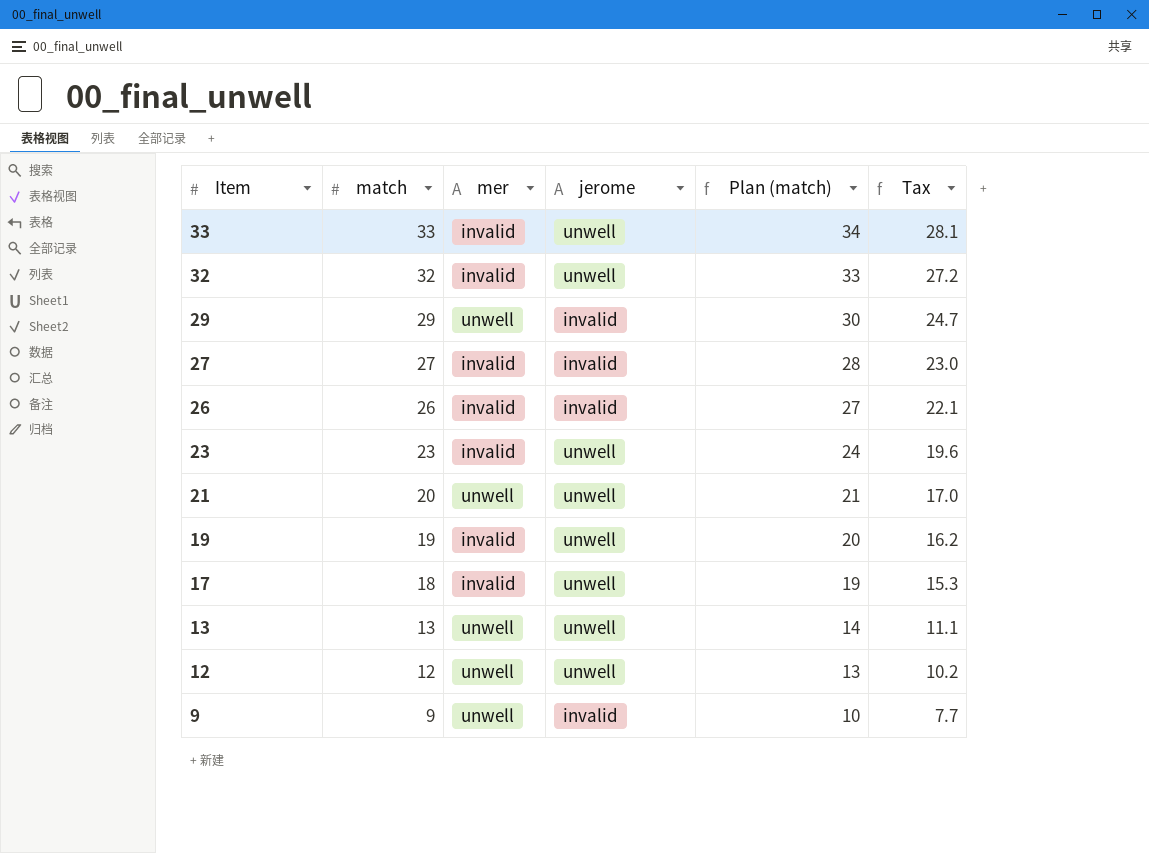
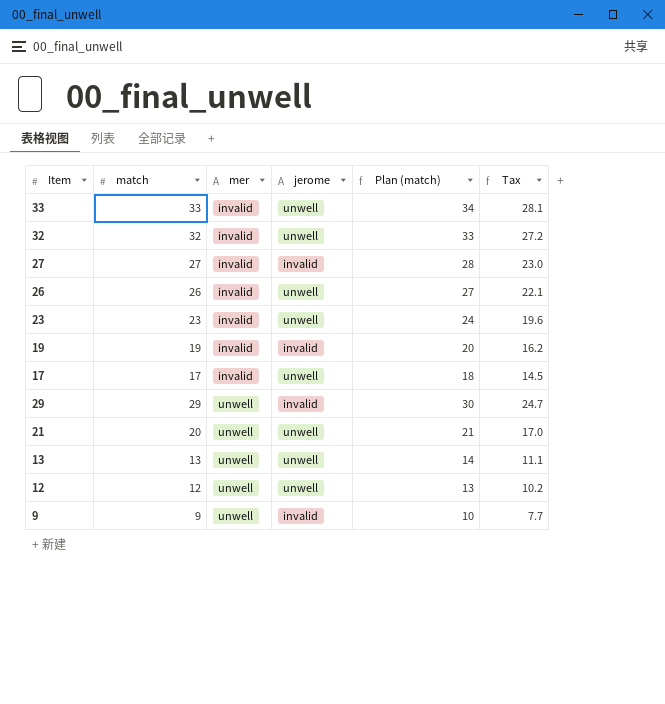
row order: Item descending -> mer ascending
26 | jerome: invalid -> unwell
19 | jerome: unwell -> invalid
17 | match: 18 -> 17
17 | Plan (match): 19 -> 18
17 | Tax: 15.3 -> 14.5

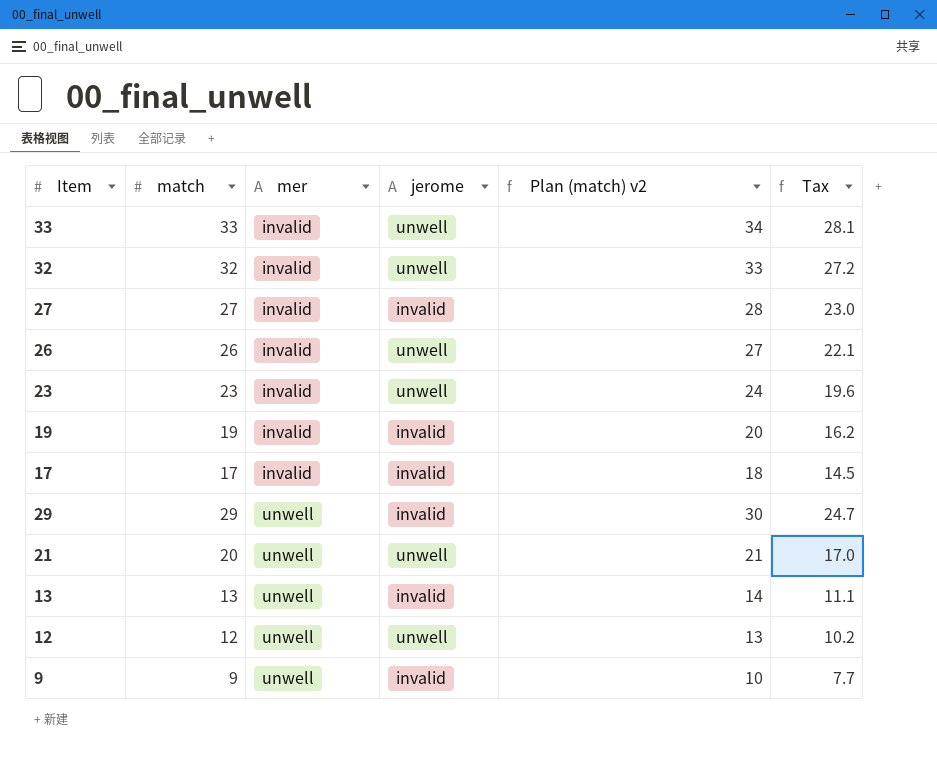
column name: Plan (match) -> Plan (match) v2
17 | jerome: unwell -> invalid
13 | jerome: unwell -> invalid

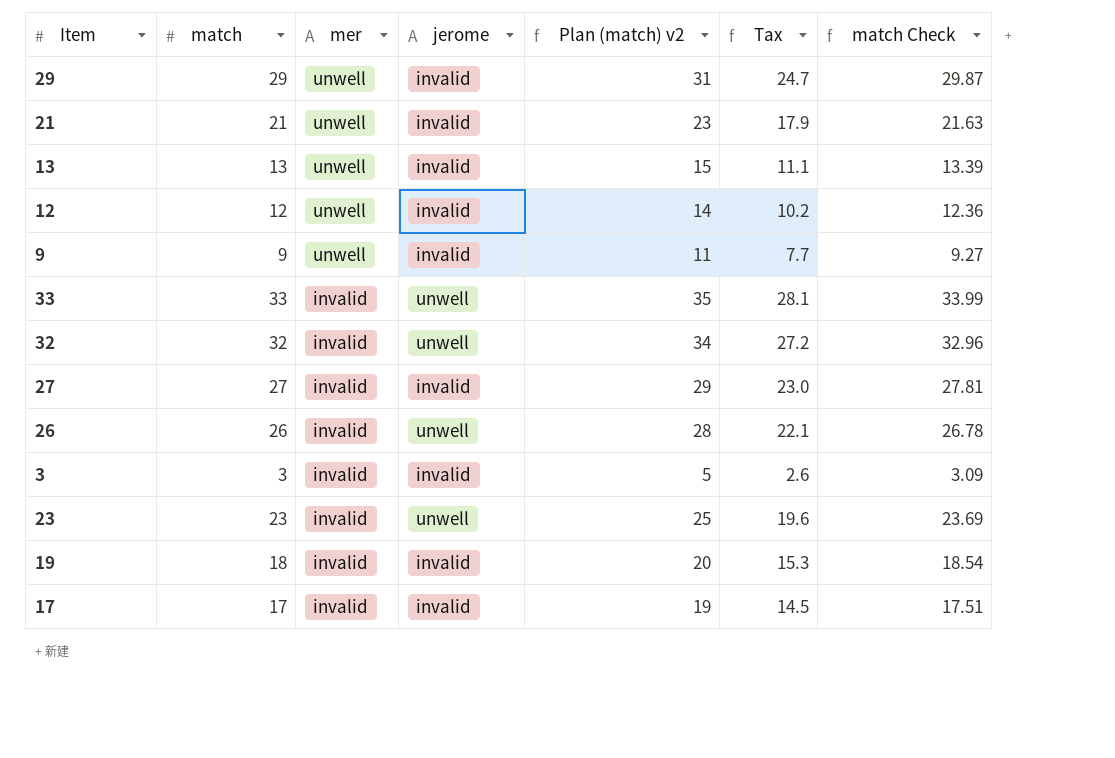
row order: mer ascending -> mer descending
column Plan (match) v2 | formula: [match] + 1 -> [match] + 2
column match Check | formula: none -> [match] * 1.03
21 | match: 20 -> 21
21 | jerome: unwell -> invalid
21 | Tax: 17.0 -> 17.9
12 | jerome: unwell -> invalid
row 3: none -> 3 | invalid | invalid | 5 | 2.6 | 3.09
19 | match: 19 -> 18
19 | Tax: 16.2 -> 15.3

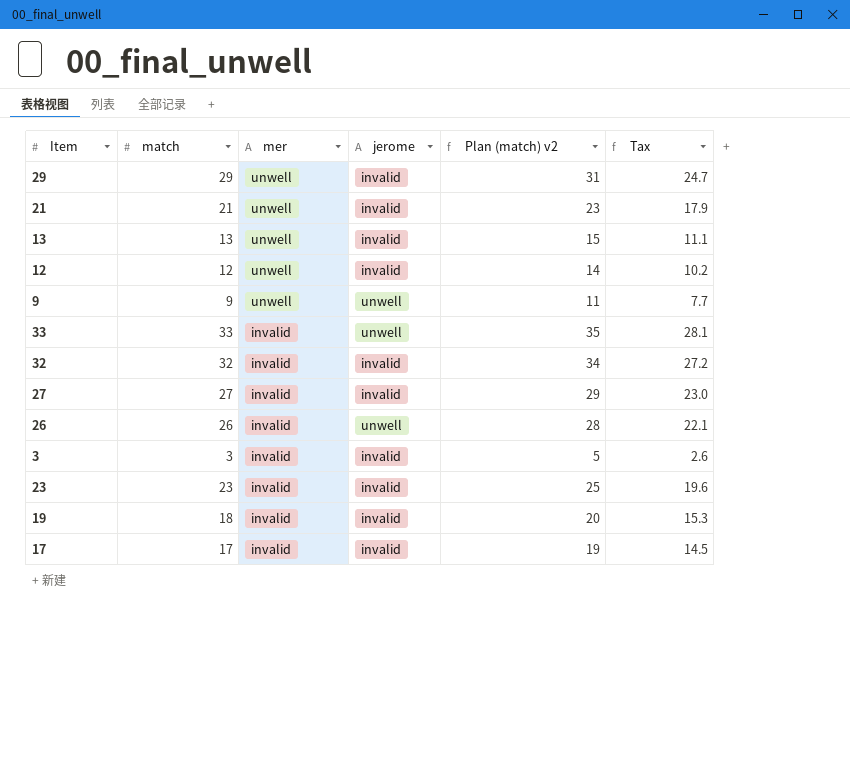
column match Check | formula: [match] * 1.03 -> none
9 | jerome: invalid -> unwell
32 | jerome: unwell -> invalid
23 | jerome: unwell -> invalid

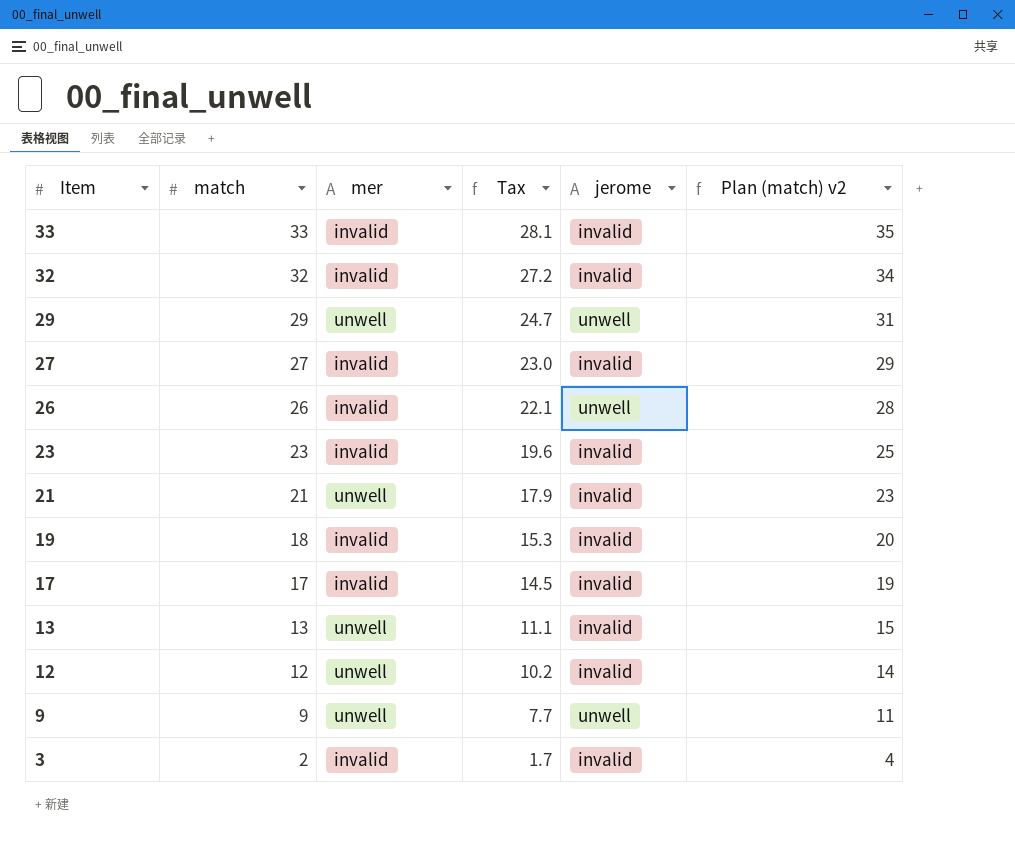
row order: mer descending -> Item descending
column Tax | position: 6 -> 4
33 | jerome: unwell -> invalid
29 | jerome: invalid -> unwell
3 | match: 3 -> 2
3 | Tax: 2.6 -> 1.7
3 | Plan (match) v2: 5 -> 4

